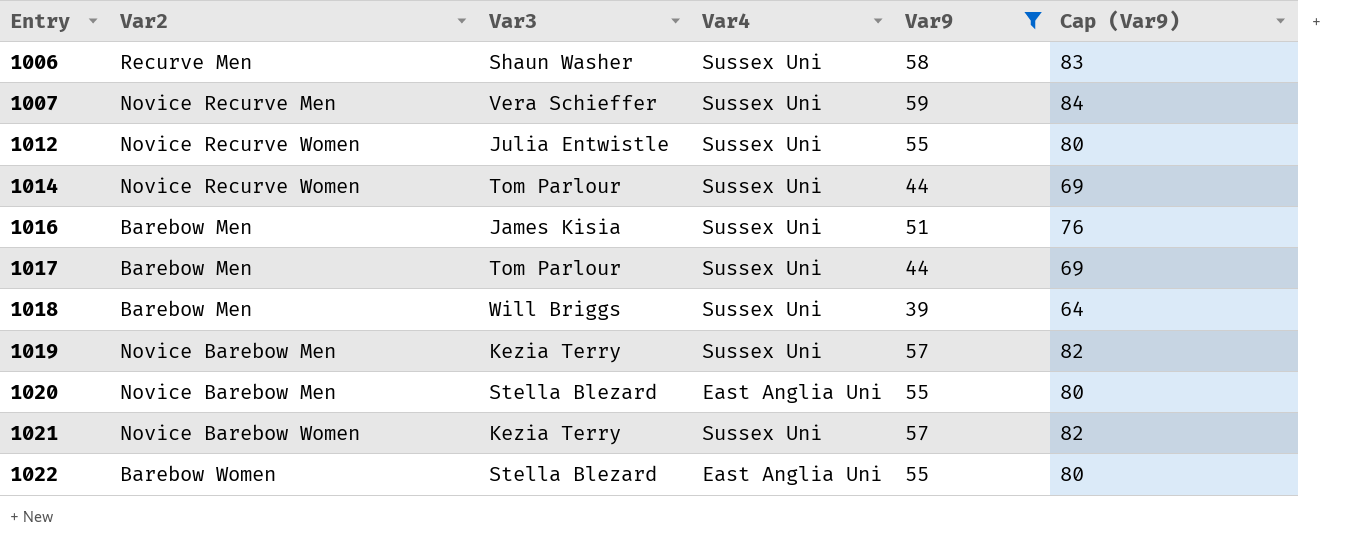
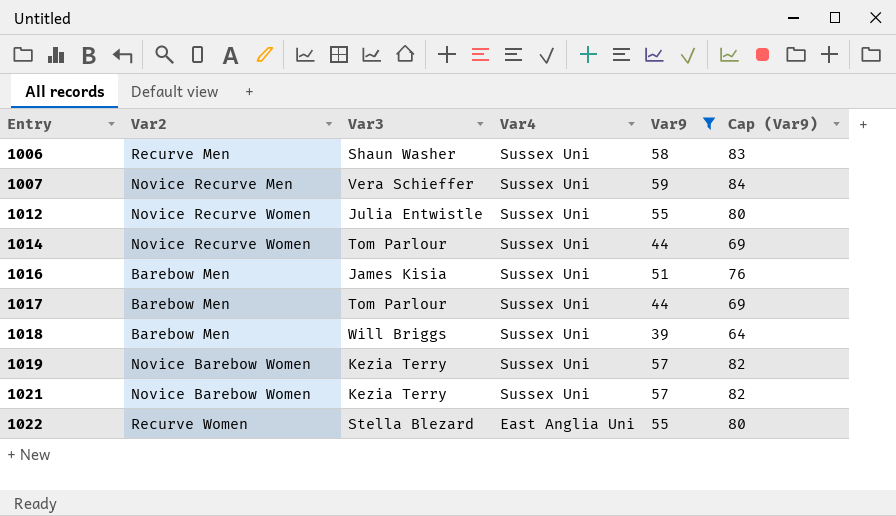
row 1020: Novice Barebow Men | Stella Blezard | East Anglia Uni | 55 | 80 -> none
1019 | Var2: Novice Barebow Men -> Novice Barebow Women
1022 | Var2: Barebow Women -> Recurve Women

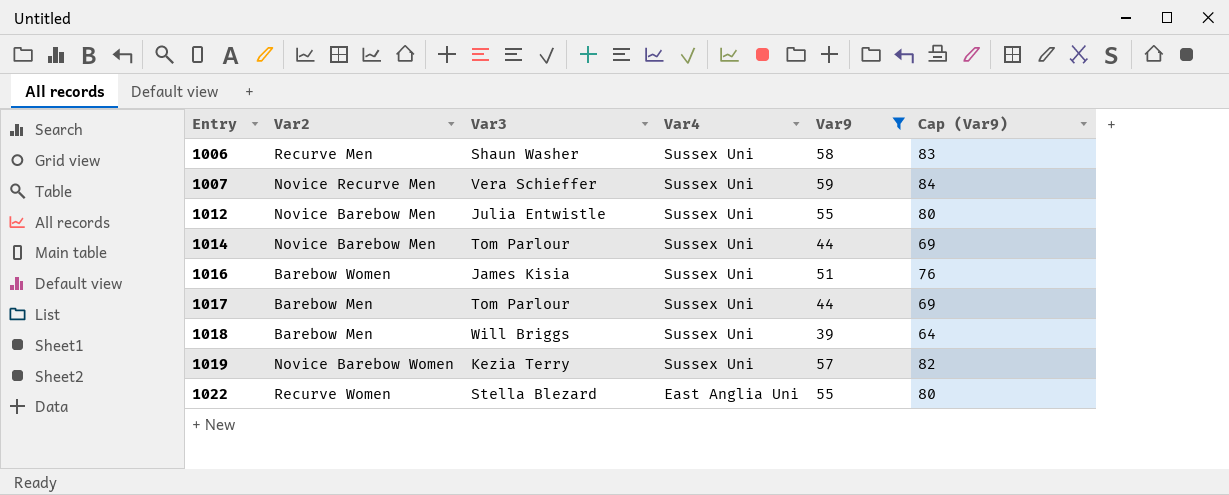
row 1021: Novice Barebow Women | Kezia Terry | Sussex Uni | 57 | 82 -> none
1012 | Var2: Novice Recurve Women -> Novice Barebow Men
1014 | Var2: Novice Recurve Women -> Novice Barebow Men
1016 | Var2: Barebow Men -> Barebow Women

